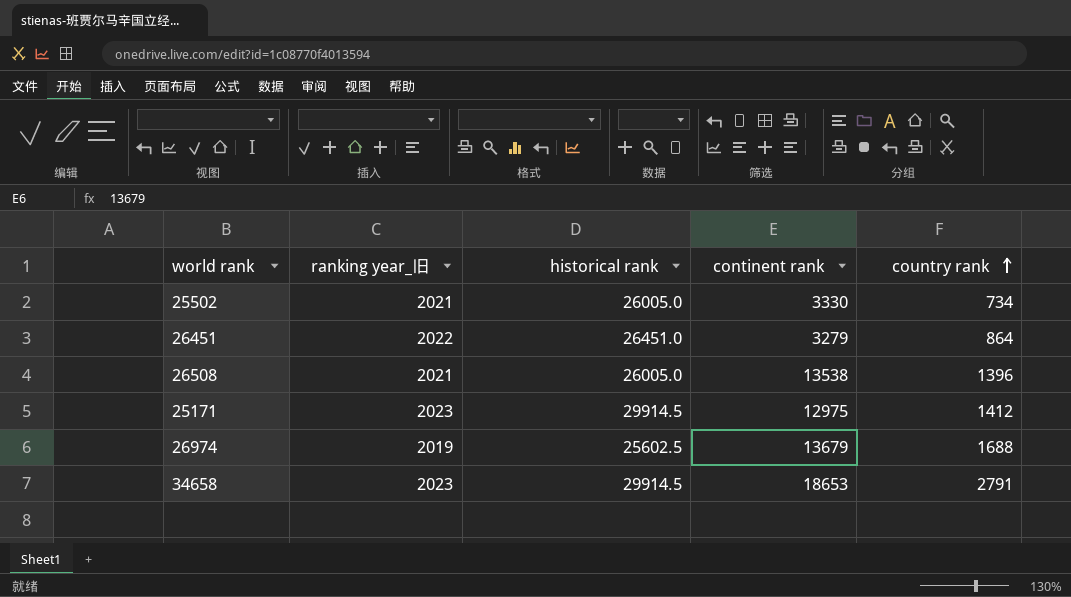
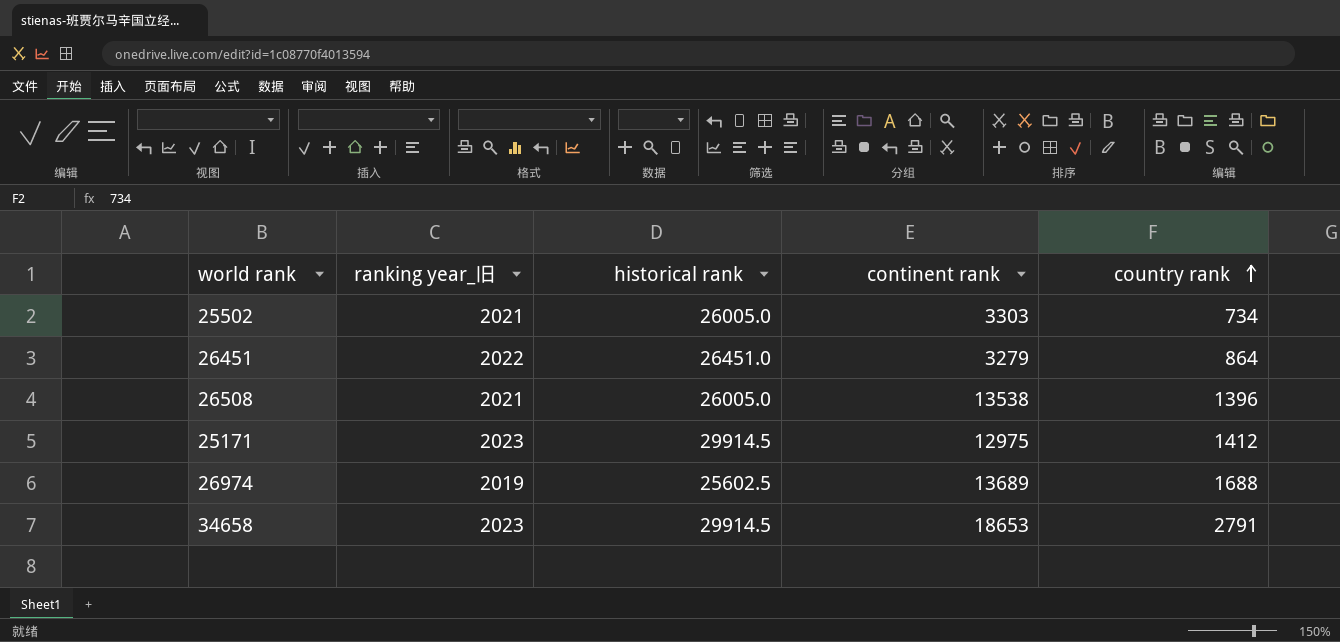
25502 | continent rank: 3330 -> 3303
26974 | continent rank: 13679 -> 13689

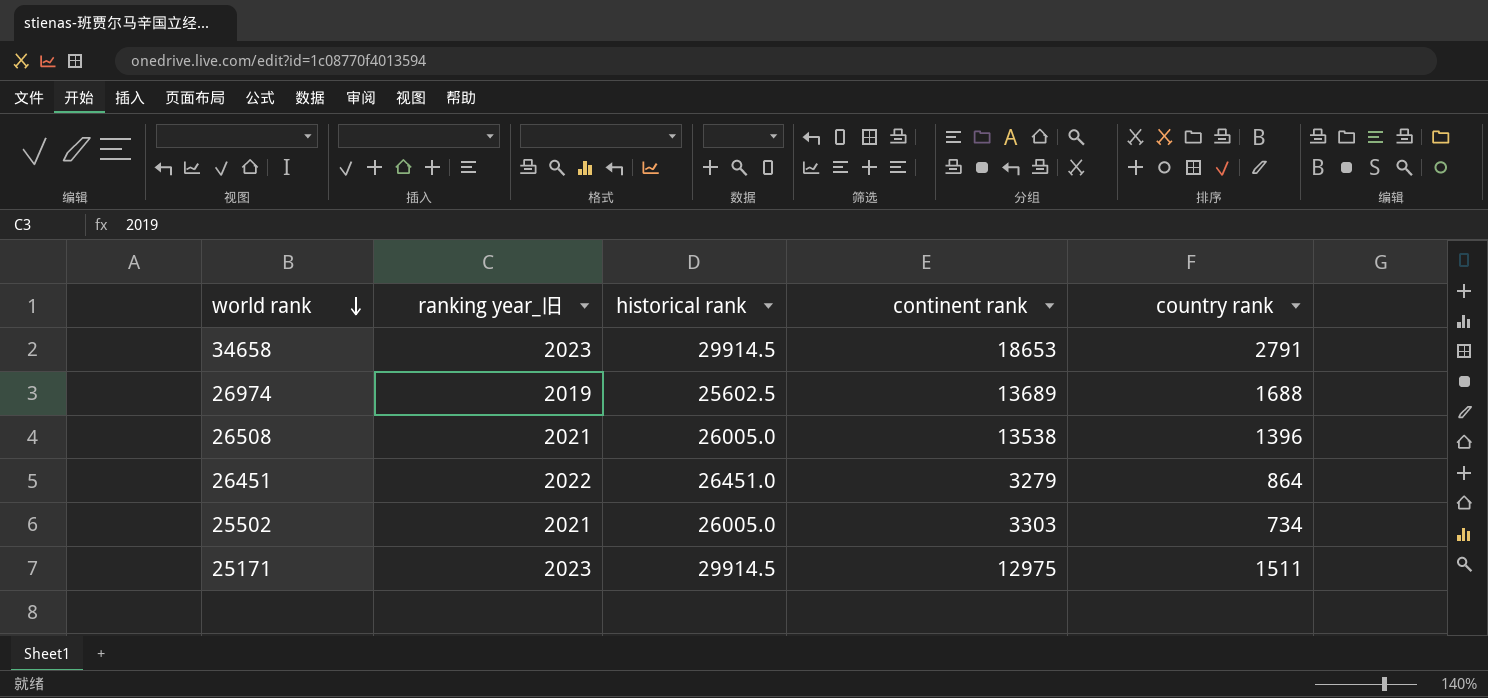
row order: country rank ascending -> world rank descending
25171 | country rank: 1412 -> 1511

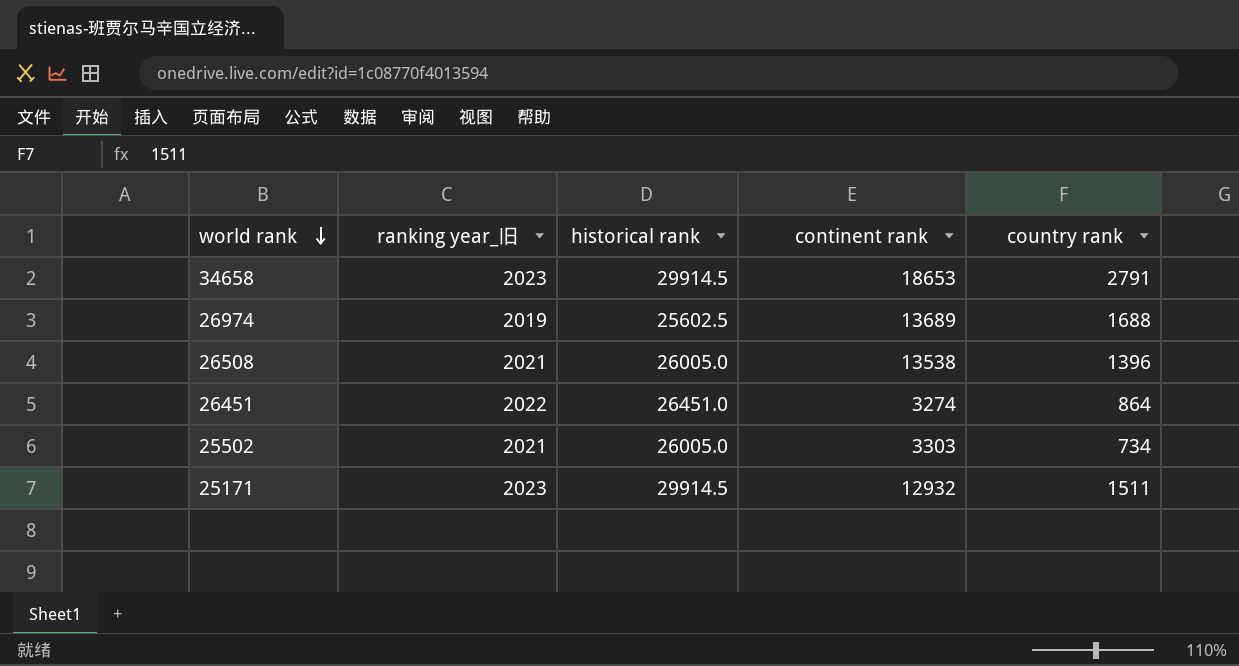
26451 | continent rank: 3279 -> 3274
25171 | continent rank: 12975 -> 12932

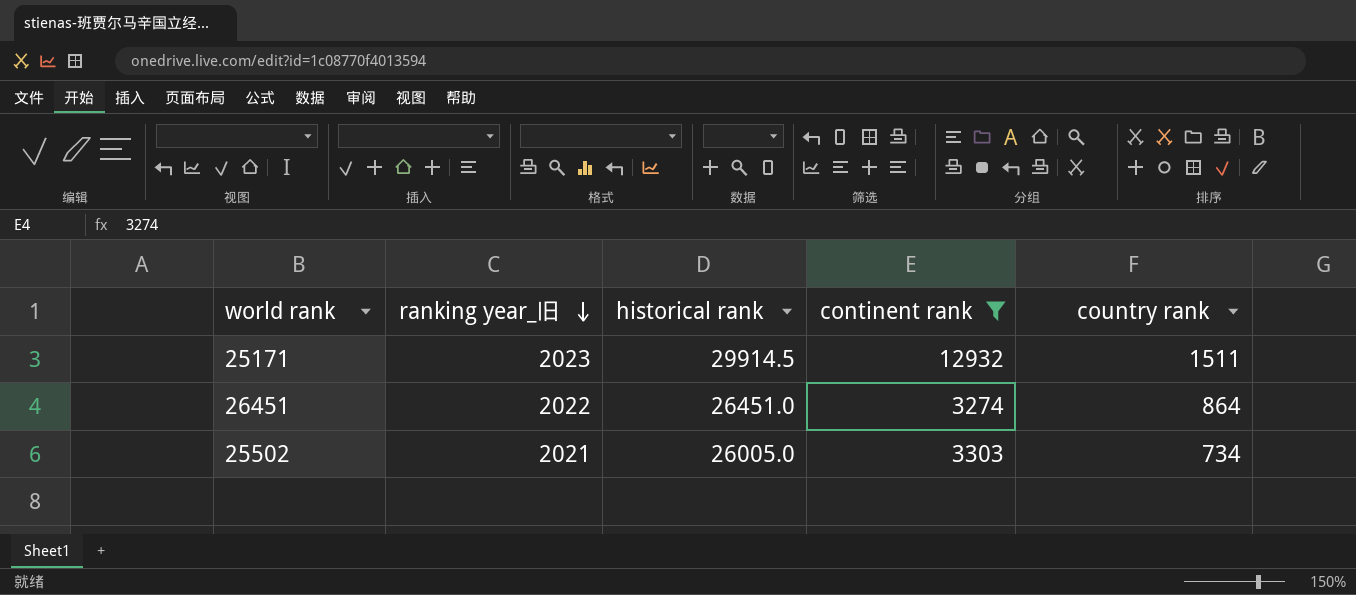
filter: none -> continent rank <= 12932
row order: world rank descending -> ranking year_旧 descending

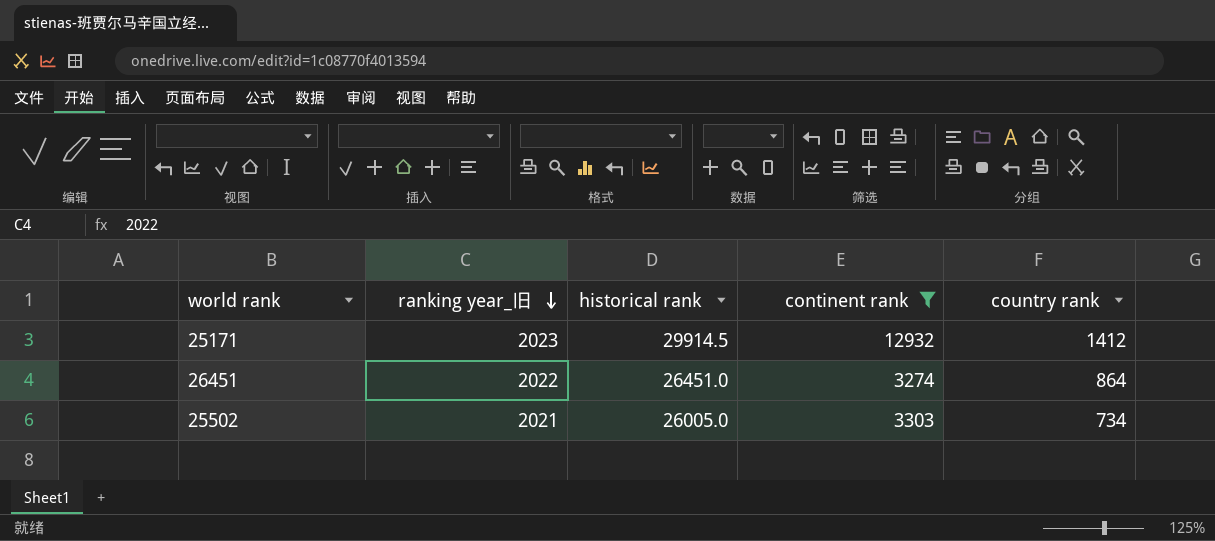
25171 | country rank: 1511 -> 1412

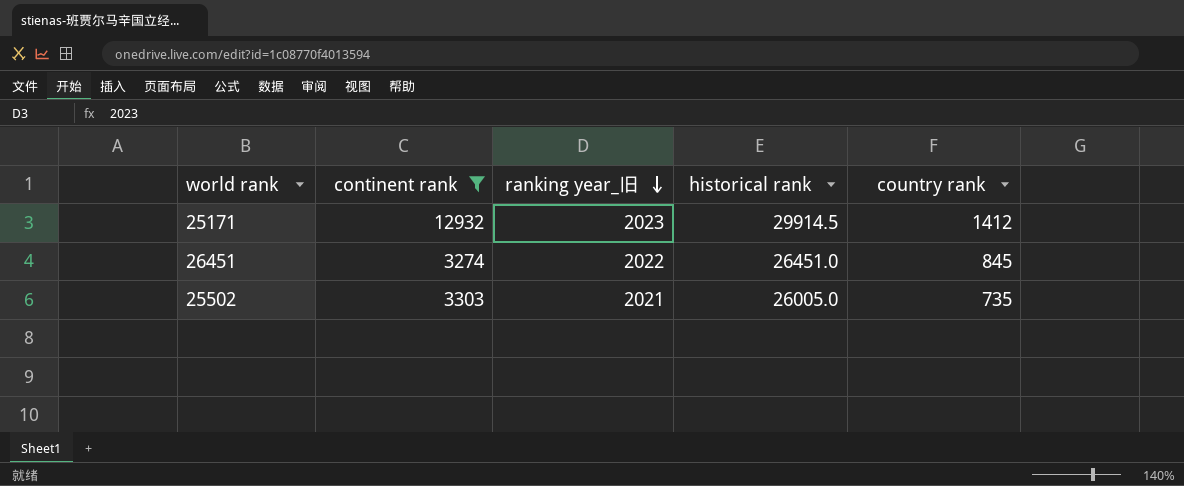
column continent rank | position: 4 -> 2
26451 | country rank: 864 -> 845
25502 | country rank: 734 -> 735

